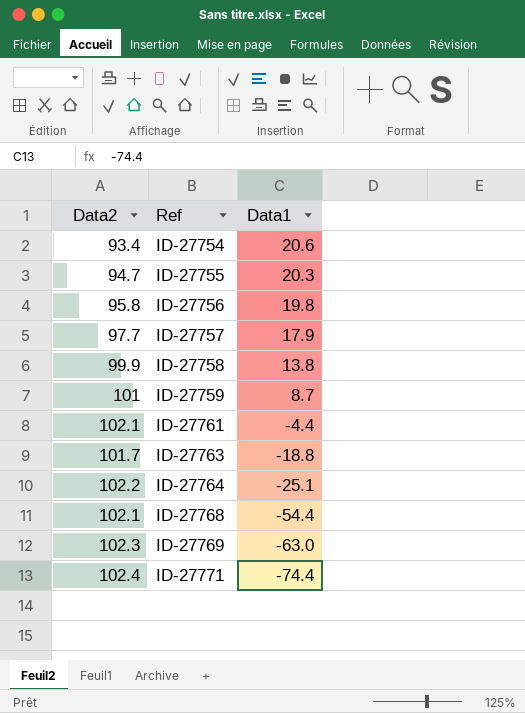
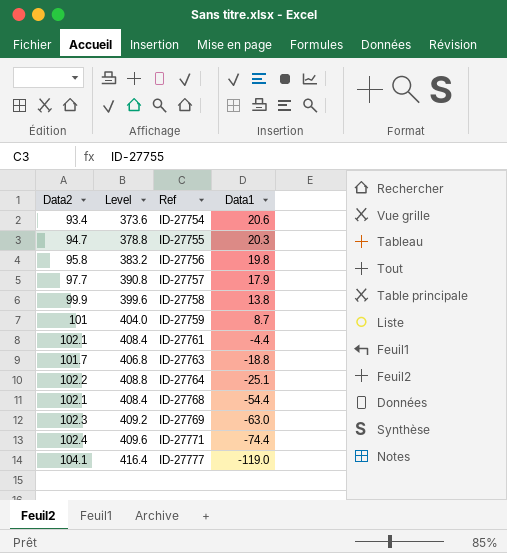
column Level | formula: none -> [Data2] * 4
row ID-27777: none -> 104.1 | 416.4 | -119.0

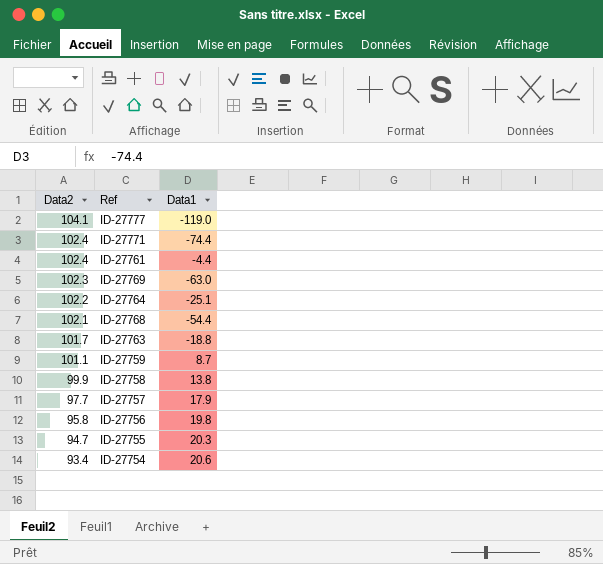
row order: Ref ascending -> Data2 descending
column Level | formula: [Data2] * 4 -> none
ID-27761 | Data2: 102.1 -> 102.4
ID-27759 | Data2: 101 -> 101.1

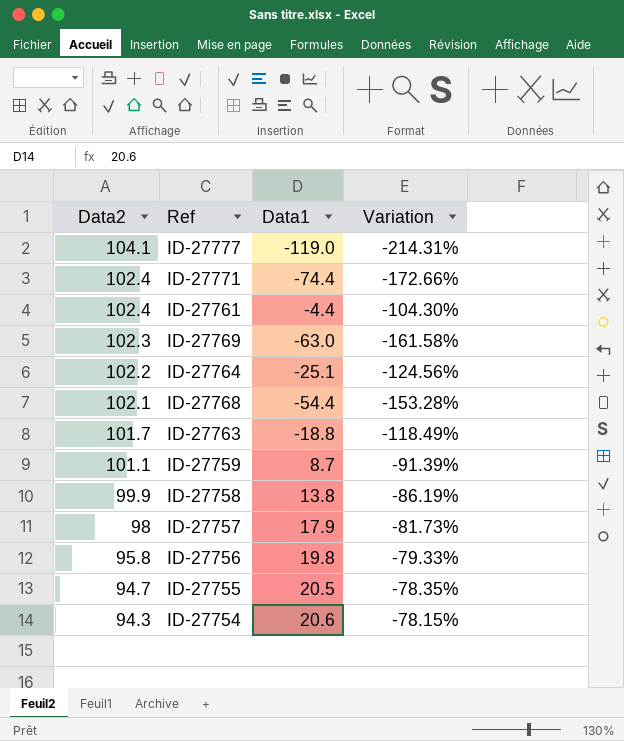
column Variation | formula: none -> ([Data1] - [Data2]) / [Data2]
ID-27757 | Data2: 97.7 -> 98
ID-27755 | Data1: 20.3 -> 20.5
ID-27754 | Data2: 93.4 -> 94.3

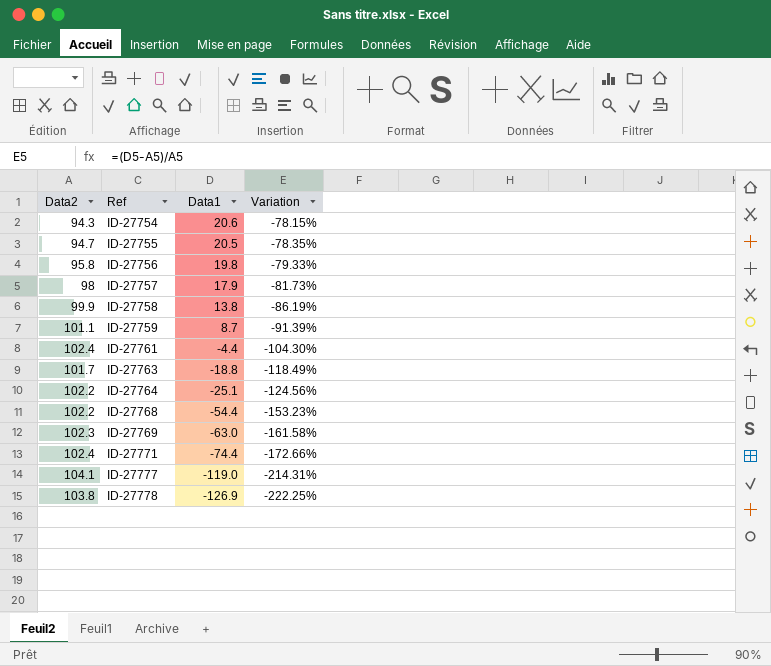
row order: Data2 descending -> Ref ascending
ID-27768 | Data2: 102.1 -> 102.2
ID-27768 | Variation: -153.28% -> -153.23%
row ID-27778: none -> 103.8 | -126.9 | -222.25%

